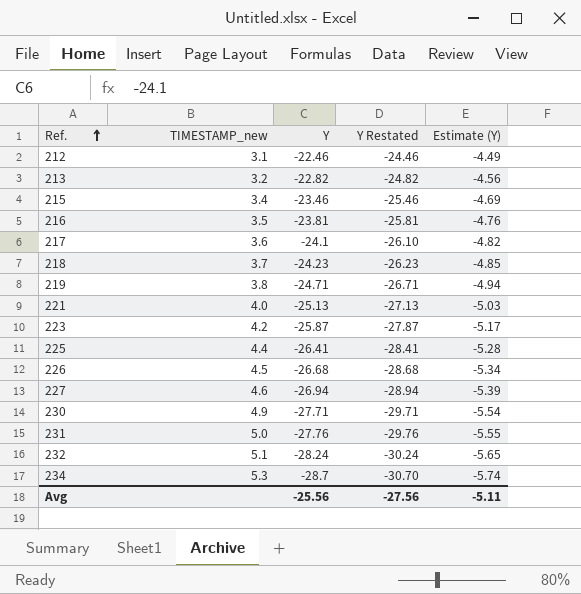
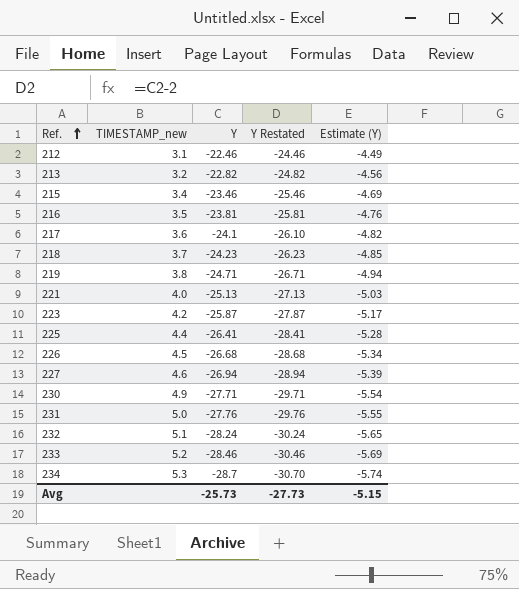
row 233: none -> 5.2 | -28.46 | -30.46 | -5.69
Avg | Y: -25.56 -> -25.73
Avg | Y Restated: -27.56 -> -27.73
Avg | Estimate (Y): -5.11 -> -5.15

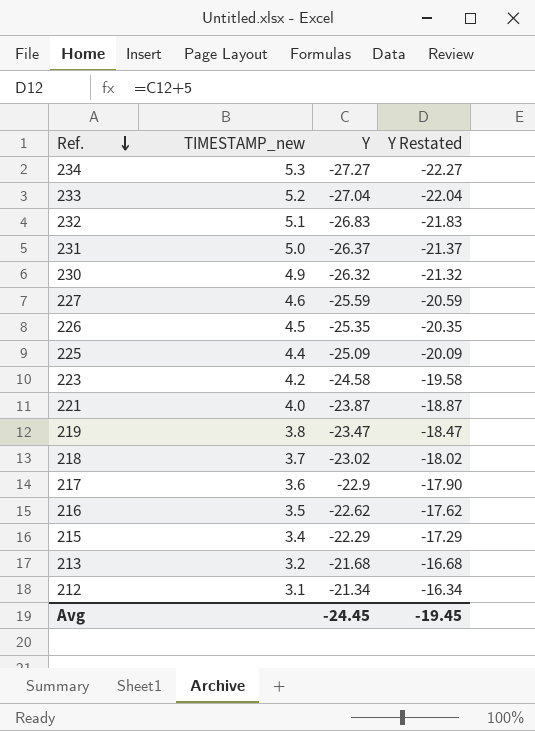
row order: Ref. ascending -> Ref. descending
column Estimate (Y) | formula: [Y] * 0.2 -> none
column Y Restated | formula: [Y] - 2 -> [Y] + 5
234 | Y: -28.7 -> -27.27
233 | Y: -28.46 -> -27.04
232 | Y: -28.24 -> -26.83
231 | Y: -27.76 -> -26.37
230 | Y: -27.71 -> -26.32
227 | Y: -26.94 -> -25.59
226 | Y: -26.68 -> -25.35
225 | Y: -26.41 -> -25.09
223 | Y: -25.87 -> -24.58
221 | Y: -25.13 -> -23.87
219 | Y: -24.71 -> -23.47
218 | Y: -24.23 -> -23.02
217 | Y: -24.1 -> -22.9
216 | Y: -23.81 -> -22.62
215 | Y: -23.46 -> -22.29
213 | Y: -22.82 -> -21.68
212 | Y: -22.46 -> -21.34
Avg | Y: -25.73 -> -24.45
Avg | Y Restated: -27.73 -> -19.45

